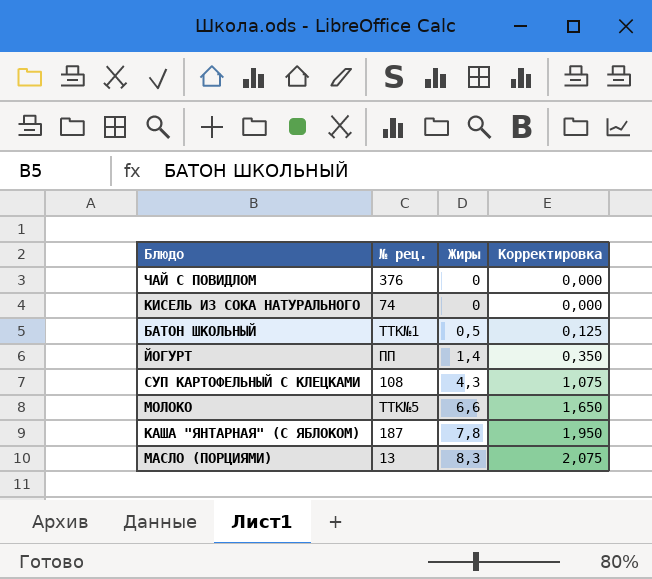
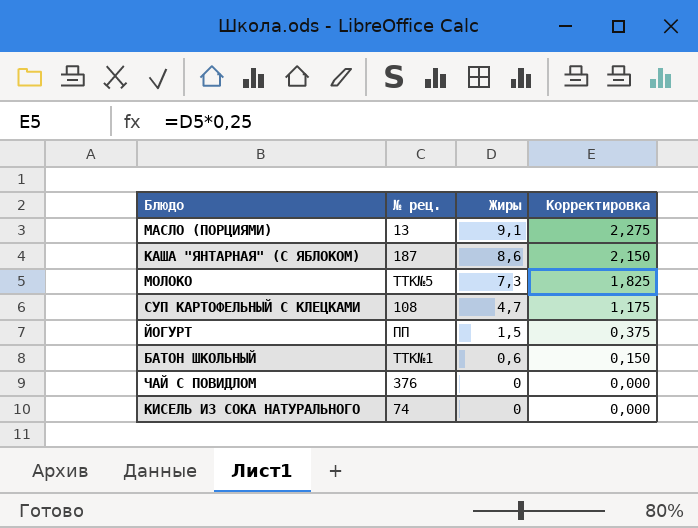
row order: Жиры ascending -> Жиры descending
МАСЛО (ПОРЦИЯМИ) | Жиры: 8,3 -> 9,1
МАСЛО (ПОРЦИЯМИ) | Корректировка: 2,075 -> 2,275
КАША "ЯНТАРНАЯ" (С ЯБЛОКОМ) | Жиры: 7,8 -> 8,6
КАША "ЯНТАРНАЯ" (С ЯБЛОКОМ) | Корректировка: 1,950 -> 2,150
МОЛОКО | Жиры: 6,6 -> 7,3
МОЛОКО | Корректировка: 1,650 -> 1,825
СУП КАРТОФЕЛЬНЫЙ С КЛЕЦКАМИ | Жиры: 4,3 -> 4,7
СУП КАРТОФЕЛЬНЫЙ С КЛЕЦКАМИ | Корректировка: 1,075 -> 1,175
ЙОГУРТ | Жиры: 1,4 -> 1,5
ЙОГУРТ | Корректировка: 0,350 -> 0,375
БАТОН ШКОЛЬНЫЙ | Жиры: 0,5 -> 0,6
БАТОН ШКОЛЬНЫЙ | Корректировка: 0,125 -> 0,150

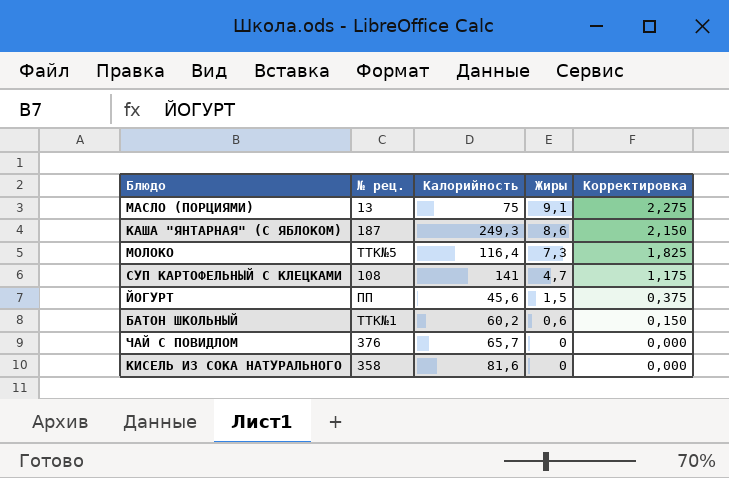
column Калорийность | position: none -> 3
КИСЕЛЬ ИЗ СОКА НАТУРАЛЬНОГО | № рец.: 74 -> 358

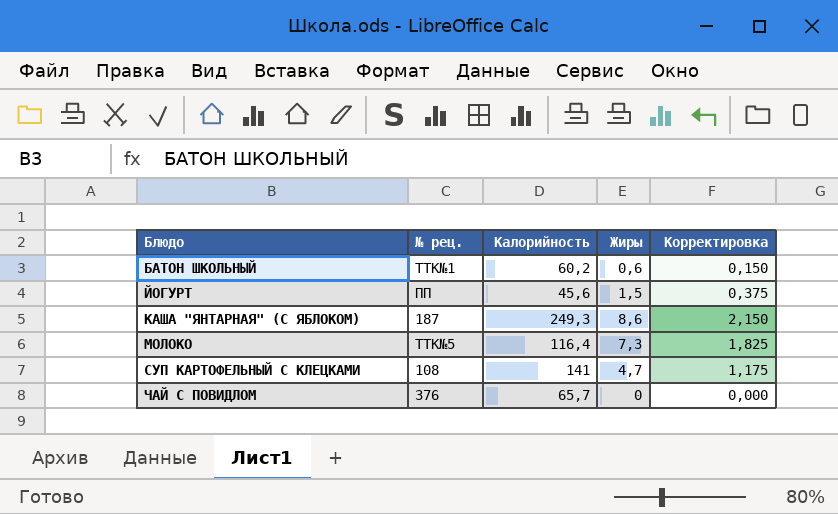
row order: Жиры descending -> Блюдо ascending
row МАСЛО (ПОРЦИЯМИ): 13 | 75 | 9,1 | 2,275 -> none
row КИСЕЛЬ ИЗ СОКА НАТУРАЛЬНОГО: 358 | 81,6 | 0 | 0,000 -> none

